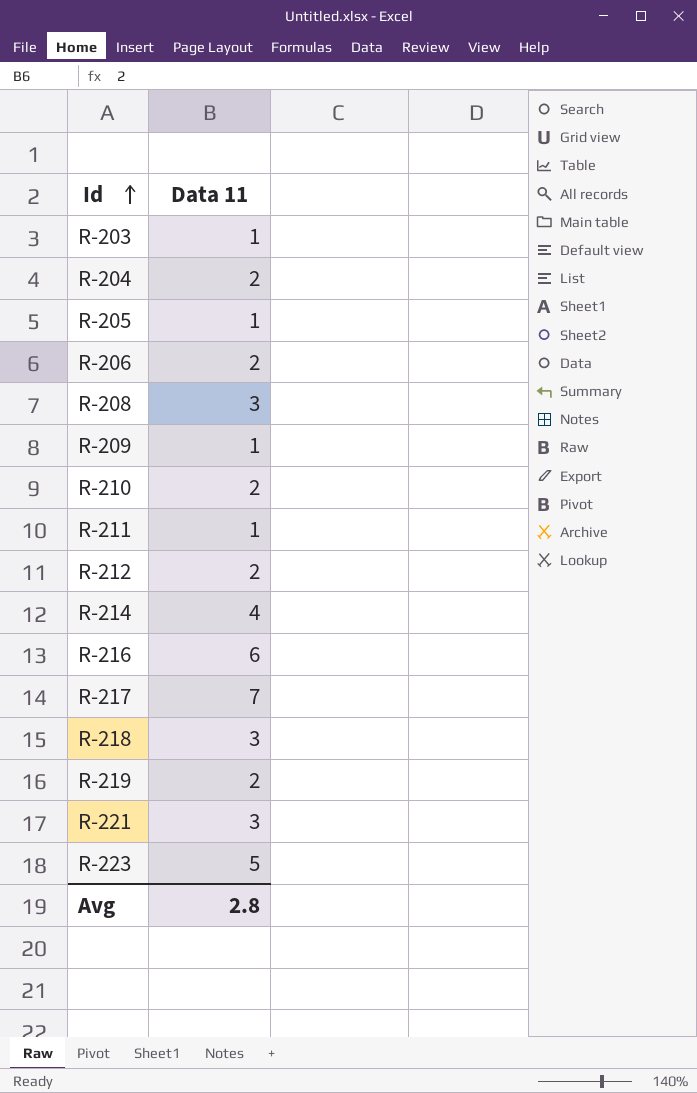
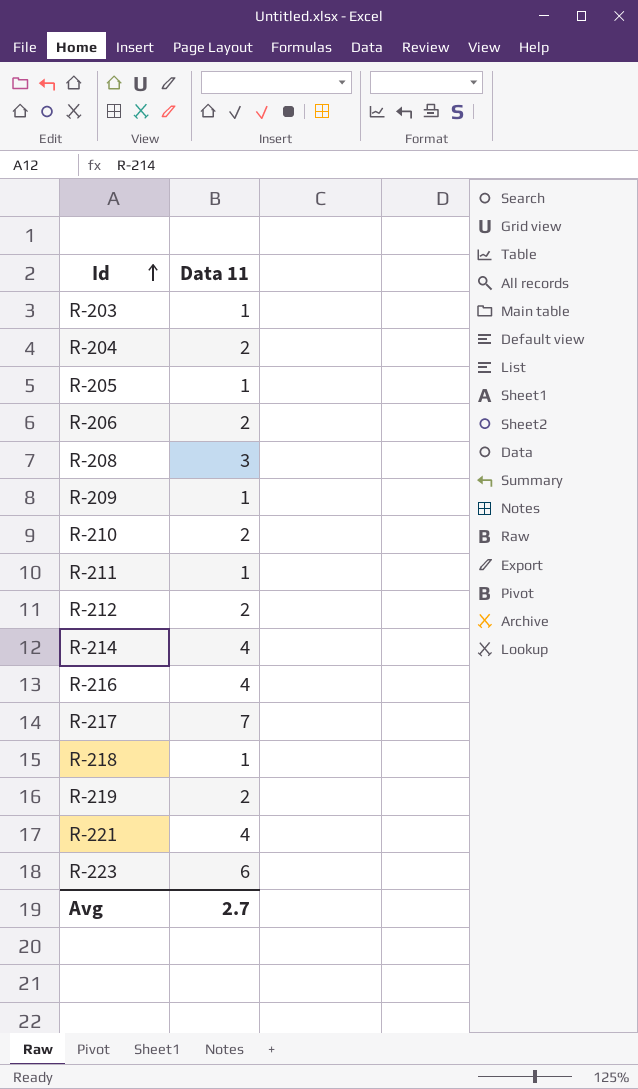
R-216 | Data 11: 6 -> 4
R-218 | Data 11: 3 -> 1
R-221 | Data 11: 3 -> 4
R-223 | Data 11: 5 -> 6
Avg | Data 11: 2.8 -> 2.7

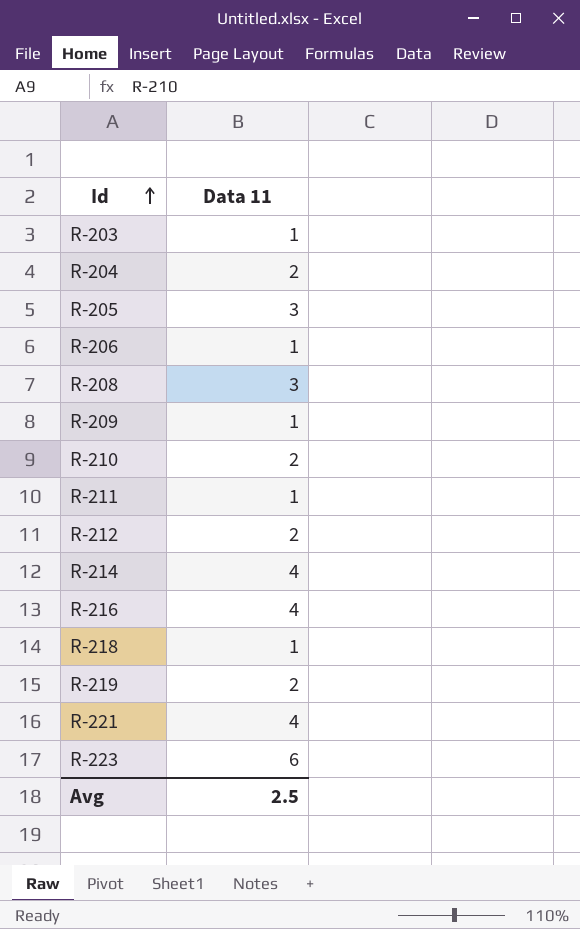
row R-217: 7 -> none
R-205 | Data 11: 1 -> 3
R-206 | Data 11: 2 -> 1
Avg | Data 11: 2.7 -> 2.5

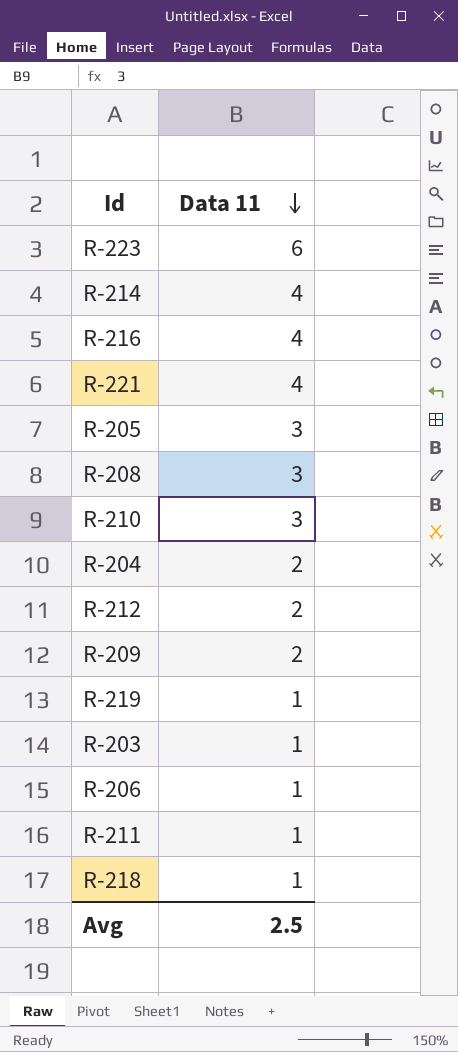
row order: Id ascending -> Data 11 descending
R-210 | Data 11: 2 -> 3
R-209 | Data 11: 1 -> 2
R-219 | Data 11: 2 -> 1

